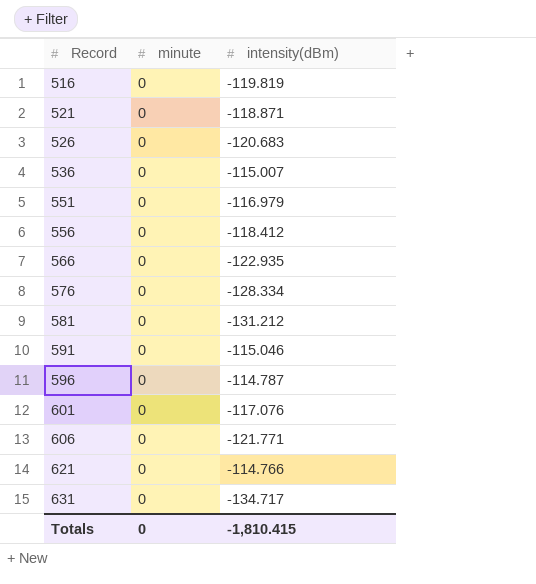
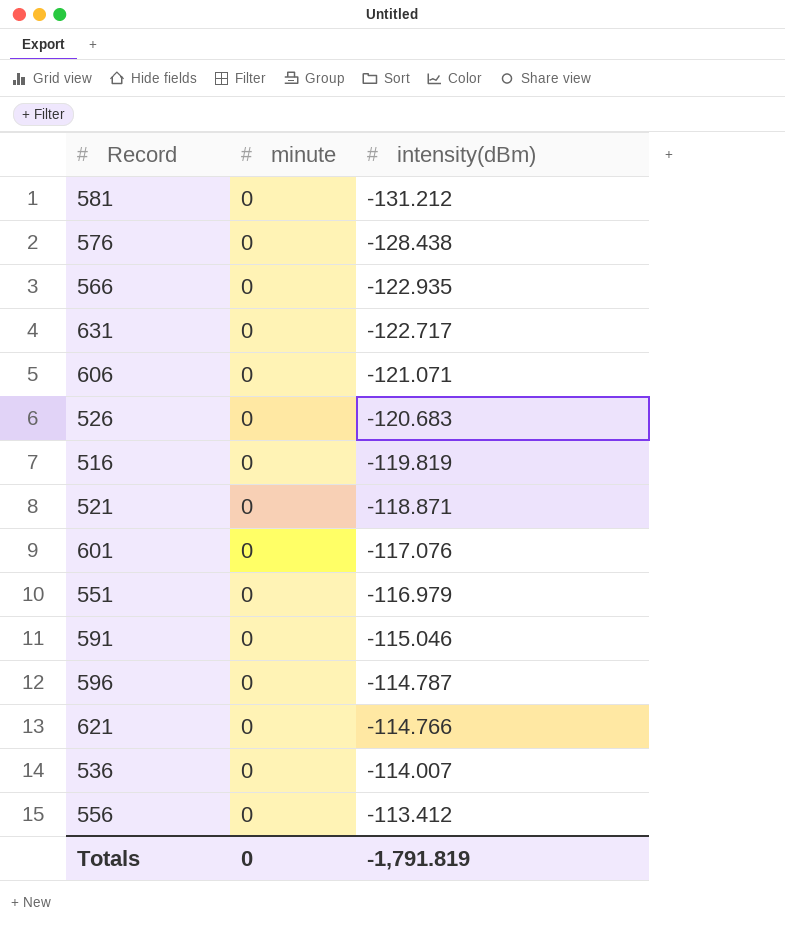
row order: Record ascending -> intensity(dBm) ascending
576 | intensity(dBm): -128.334 -> -128.438
631 | intensity(dBm): -134.717 -> -122.717
606 | intensity(dBm): -121.771 -> -121.071
536 | intensity(dBm): -115.007 -> -114.007
556 | intensity(dBm): -118.412 -> -113.412
Totals | intensity(dBm): -1,810.415 -> -1,791.819

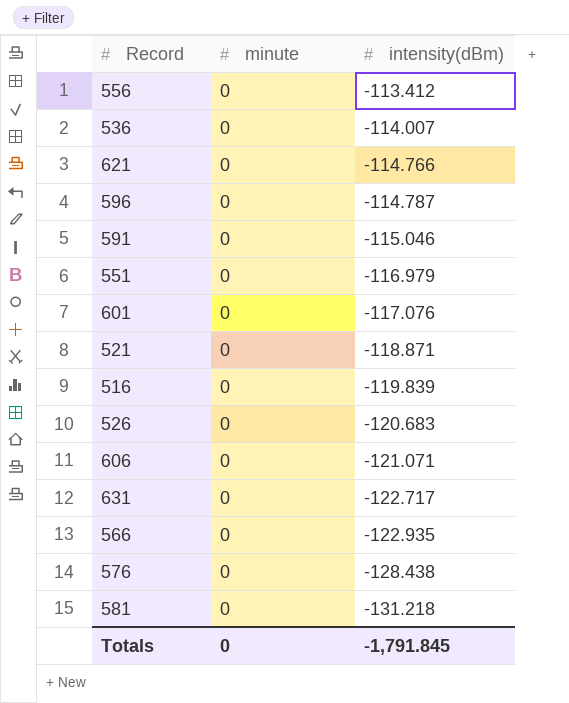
row order: intensity(dBm) ascending -> intensity(dBm) descending
516 | intensity(dBm): -119.819 -> -119.839
581 | intensity(dBm): -131.212 -> -131.218
Totals | intensity(dBm): -1,791.819 -> -1,791.845

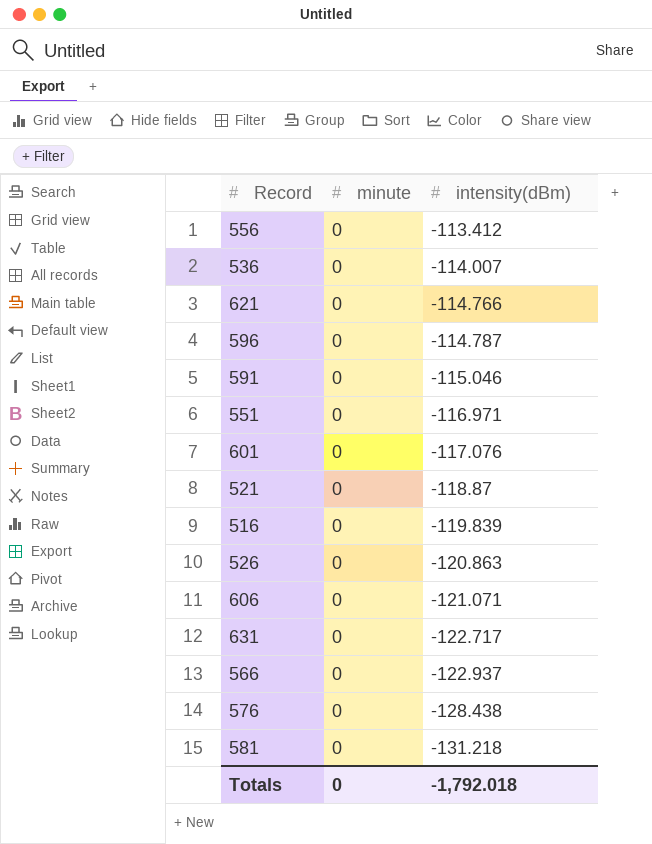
551 | intensity(dBm): -116.979 -> -116.971
521 | intensity(dBm): -118.871 -> -118.87
526 | intensity(dBm): -120.683 -> -120.863
566 | intensity(dBm): -122.935 -> -122.937
Totals | intensity(dBm): -1,791.845 -> -1,792.018

